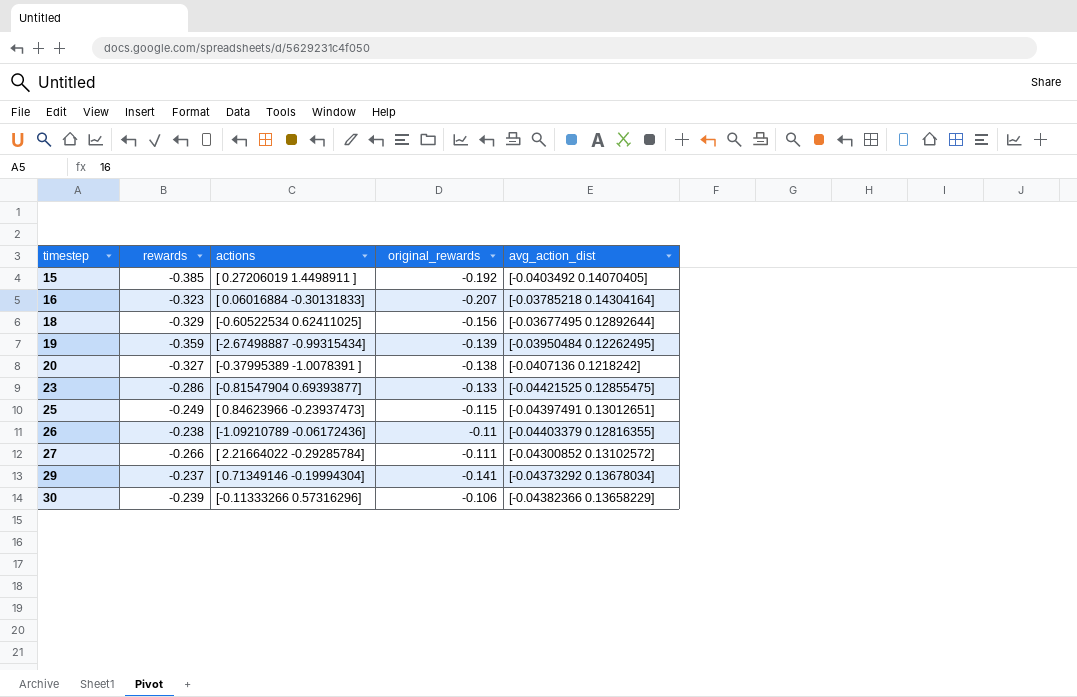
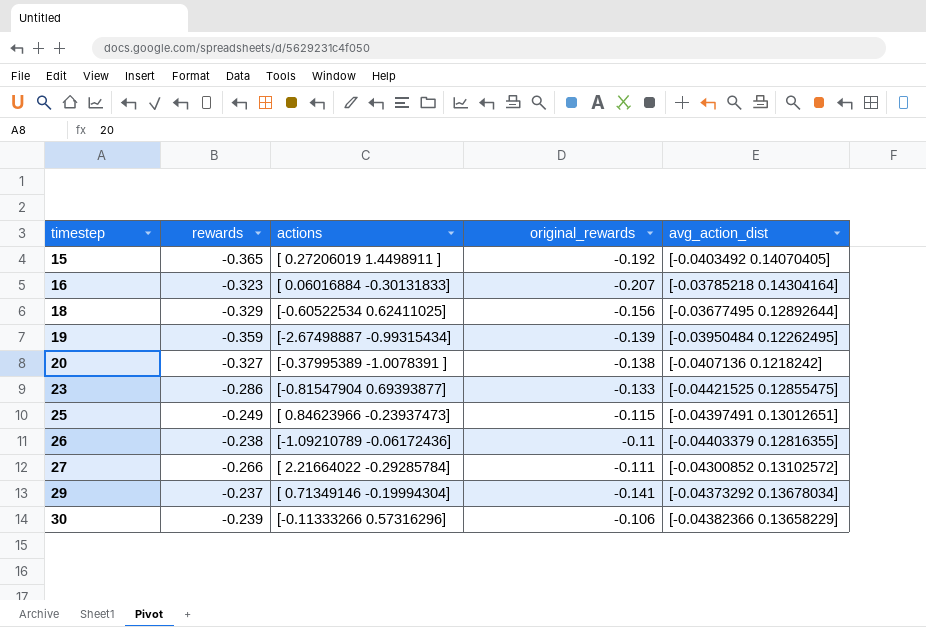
15 | rewards: -0.385 -> -0.365

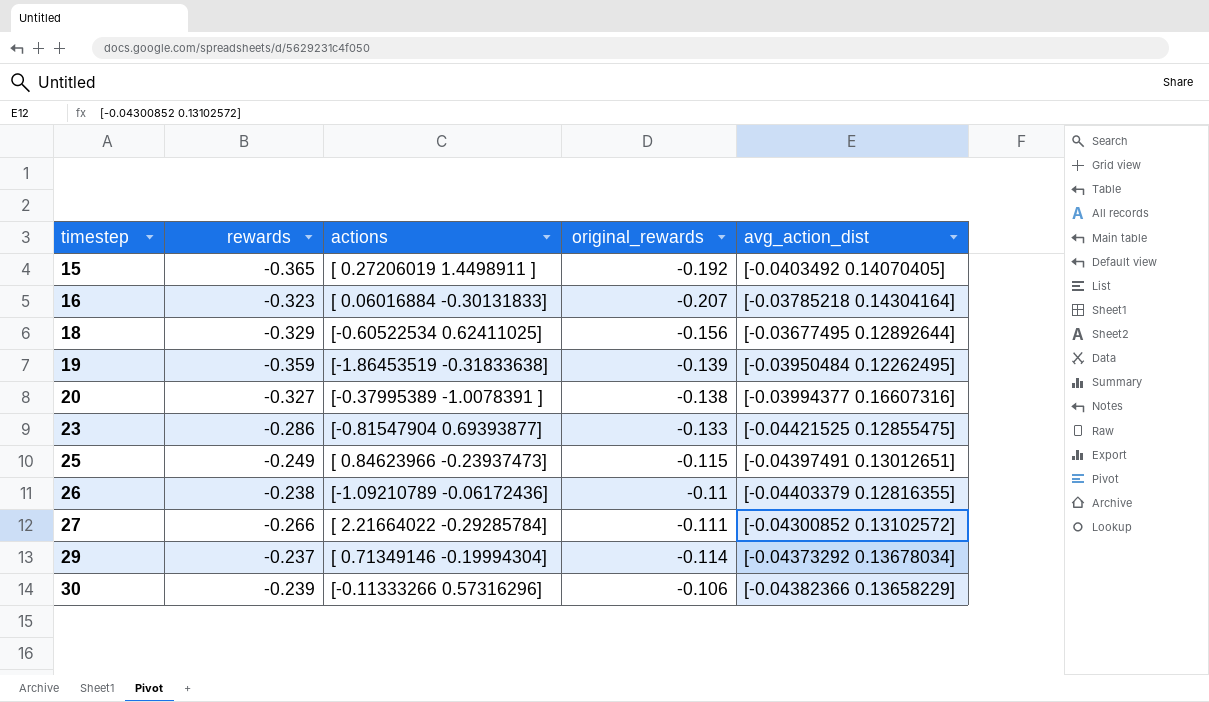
19 | actions: [-2.67498887 -0.99315434] -> [-1.86453519 -0.31833638]
20 | avg_action_dist: [-0.0407136 0.1218242] -> [-0.03994377 0.16607316]
29 | original_rewards: -0.141 -> -0.114

